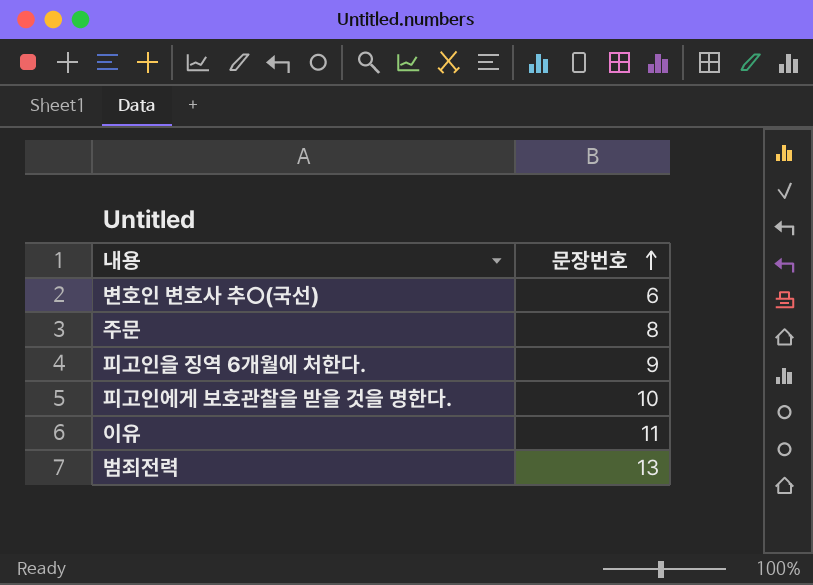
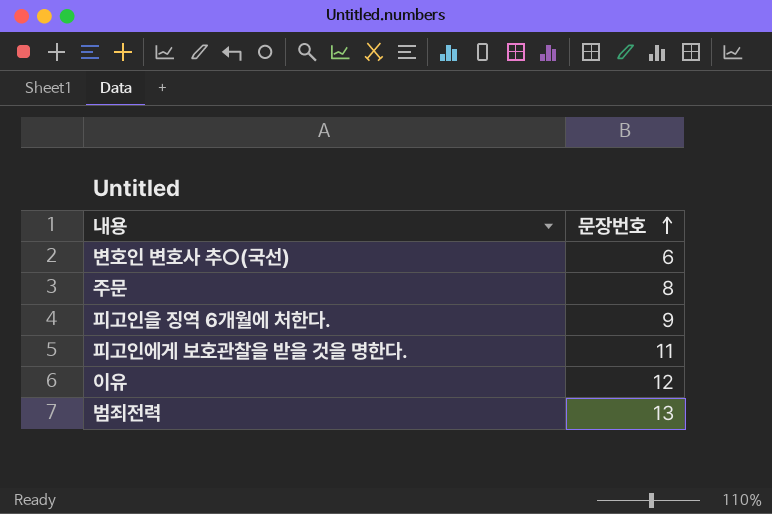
피고인에게 보호관찰을 받을 것을 명한다. | 문장번호: 10 -> 11
이유 | 문장번호: 11 -> 12

